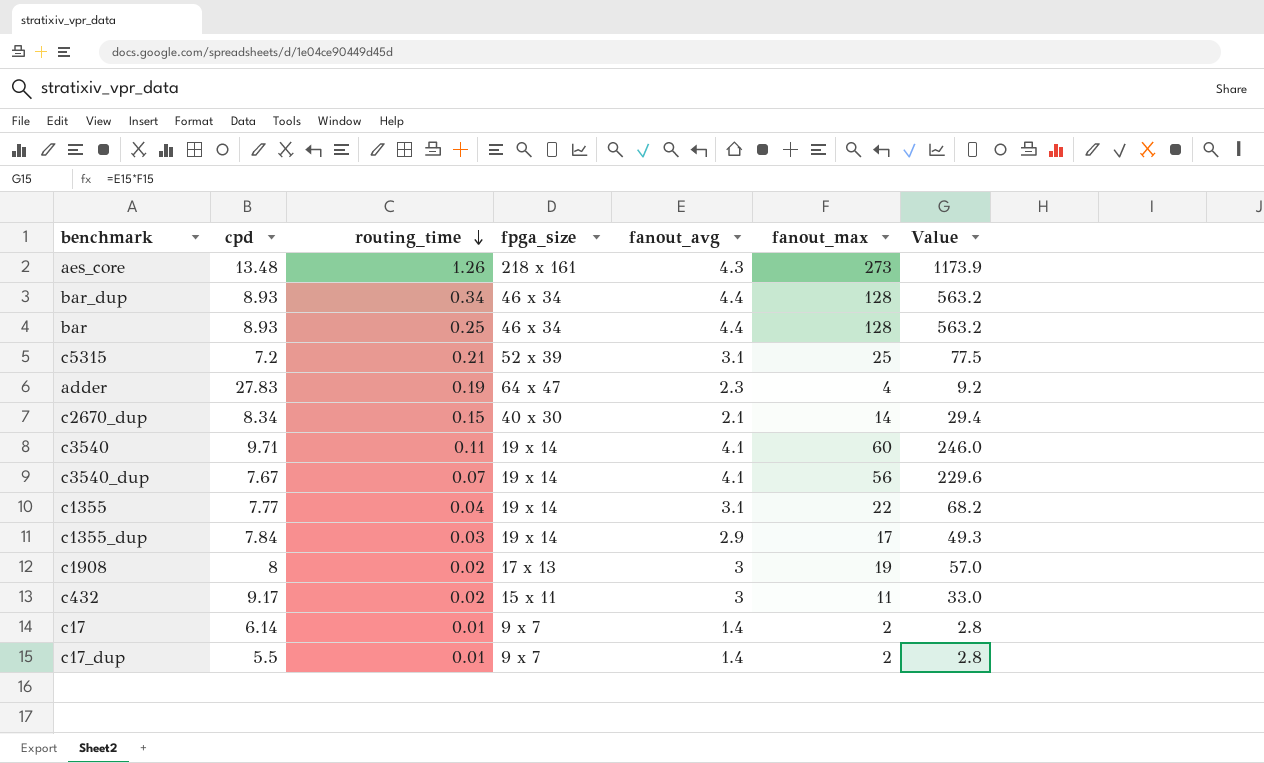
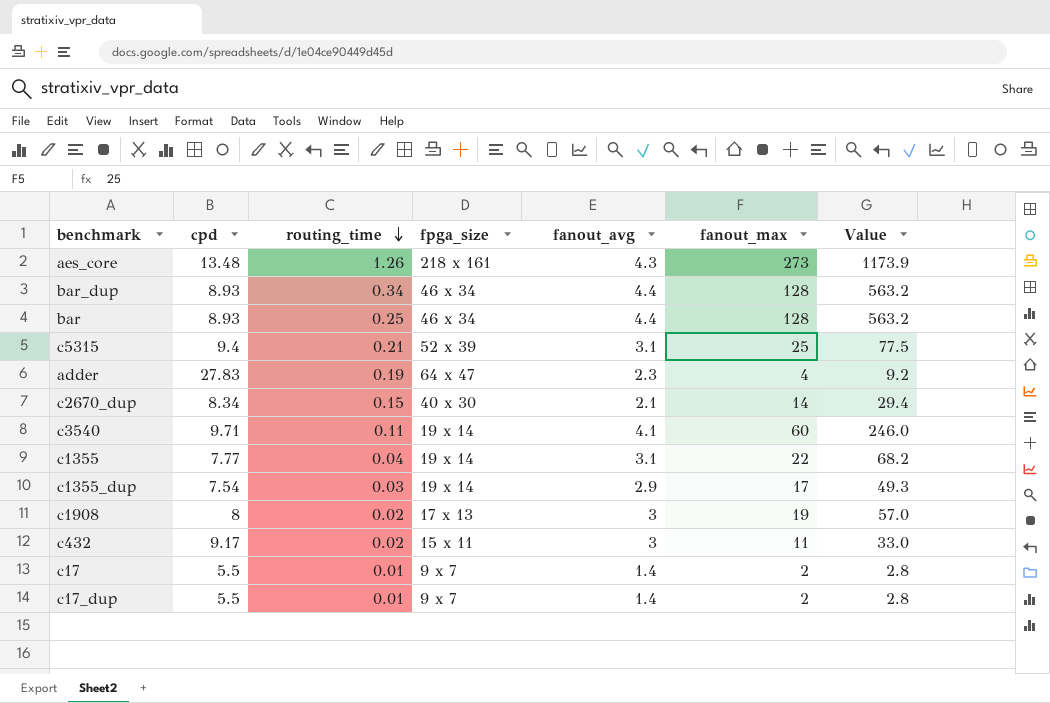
row c3540_dup: 7.67 | 0.07 | 19 x 14 | 4.1 | 56 | 229.6 -> none
c5315 | cpd: 7.2 -> 9.4
c1355_dup | cpd: 7.84 -> 7.54
c17 | cpd: 6.14 -> 5.5

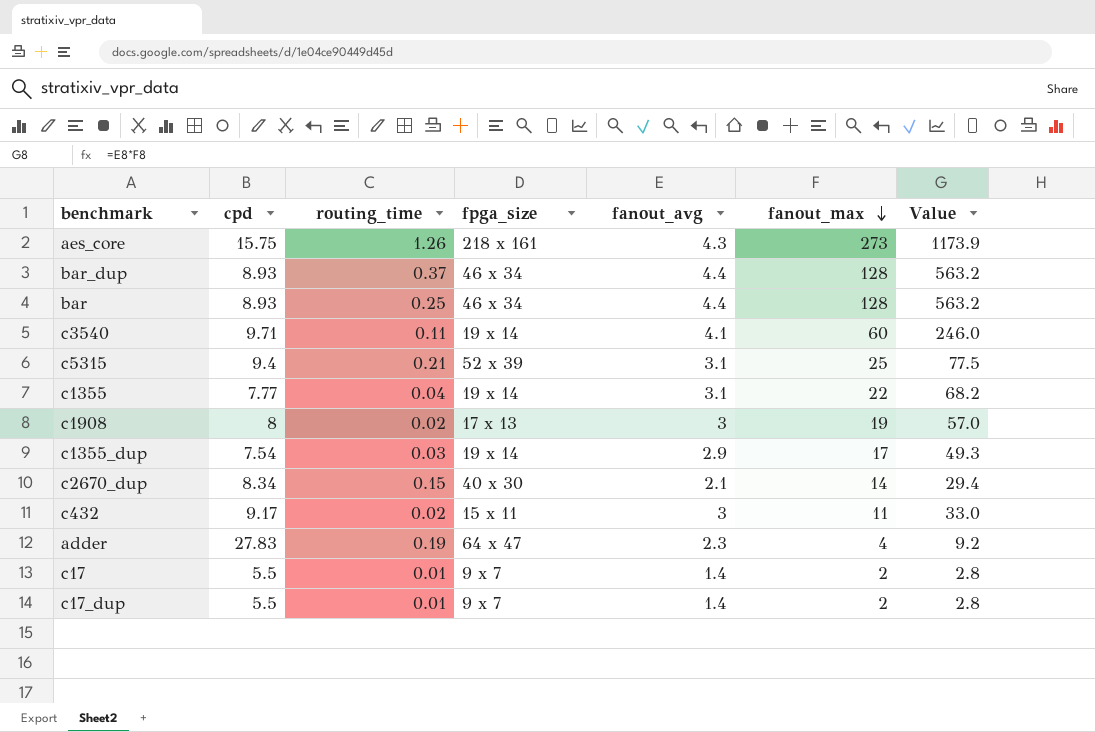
row order: routing_time descending -> fanout_max descending
aes_core | cpd: 13.48 -> 15.75
bar_dup | routing_time: 0.34 -> 0.37

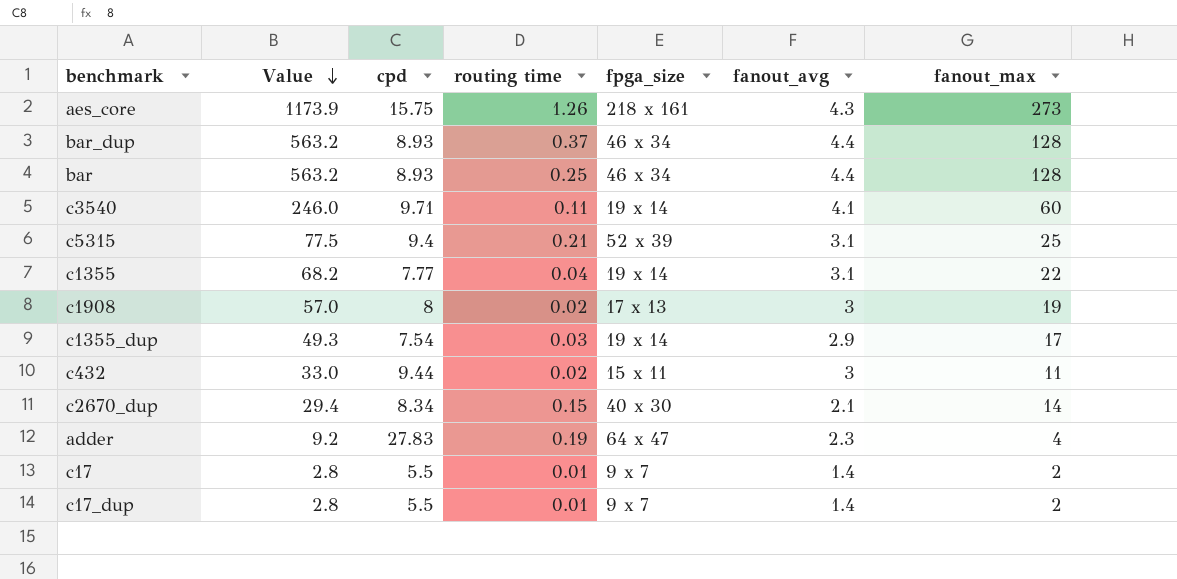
row order: fanout_max descending -> Value descending
column Value | position: 7 -> 2
column name: routing_time -> routing time
c432 | cpd: 9.17 -> 9.44

